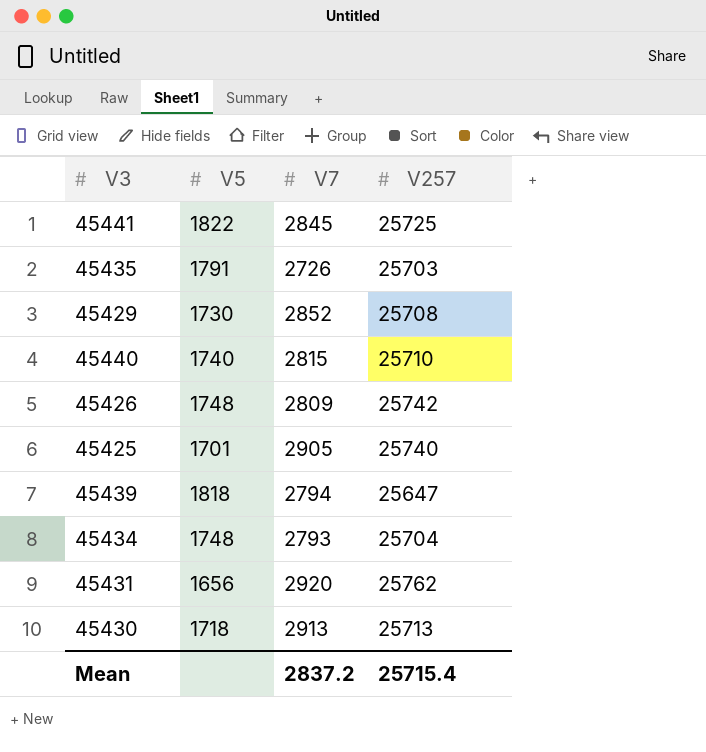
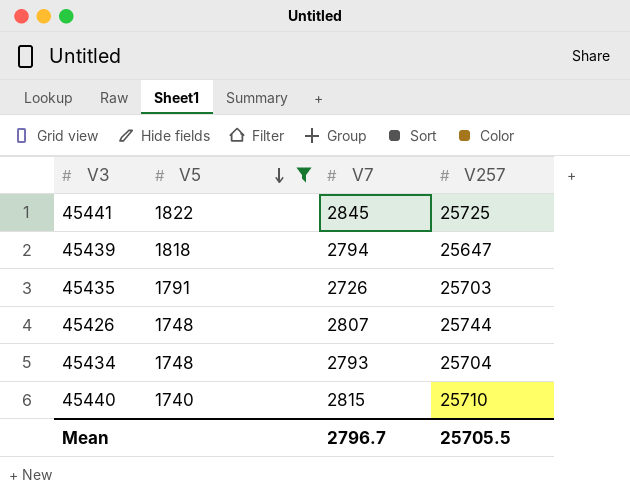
filter: none -> V5 >= 1740
row order: none -> V5 descending
45426 | V7: 2809 -> 2807
45426 | V257: 25742 -> 25744
Mean | V7: 2837.2 -> 2796.7
Mean | V257: 25715.4 -> 25705.5

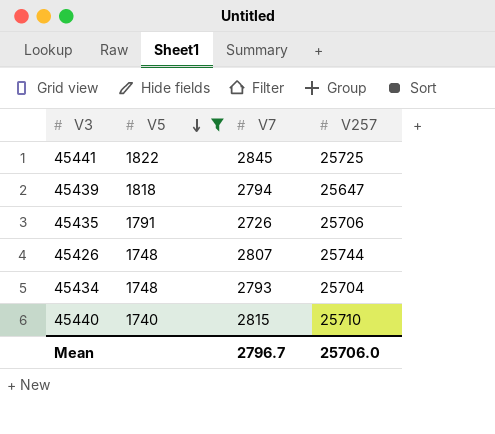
45435 | V257: 25703 -> 25706
Mean | V257: 25705.5 -> 25706.0

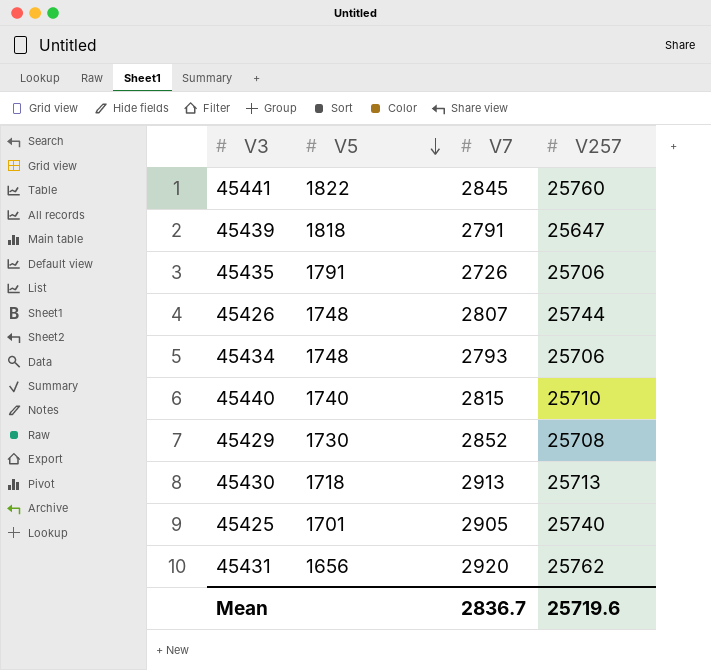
filter: V5 >= 1740 -> none
45441 | V257: 25725 -> 25760
45439 | V7: 2794 -> 2791
45434 | V257: 25704 -> 25706
Mean | V7: 2796.7 -> 2836.7
Mean | V257: 25706.0 -> 25719.6

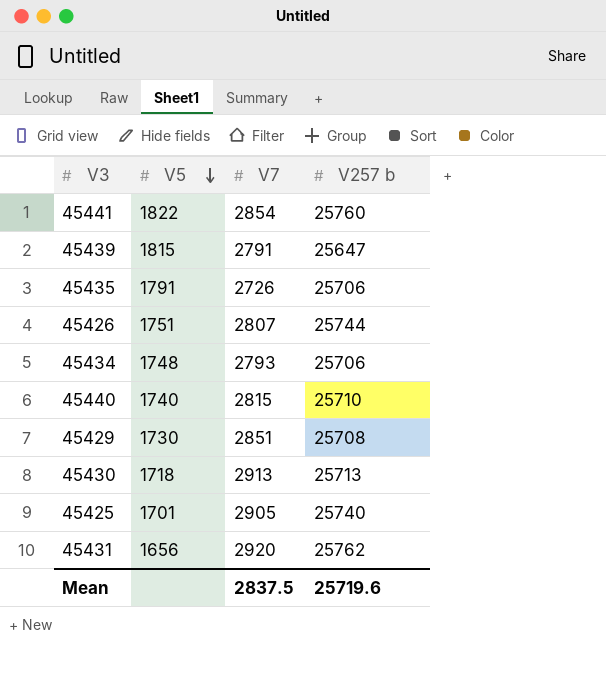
column name: V257 -> V257 b
45441 | V7: 2845 -> 2854
45439 | V5: 1818 -> 1815
45426 | V5: 1748 -> 1751
45429 | V7: 2852 -> 2851
Mean | V7: 2836.7 -> 2837.5

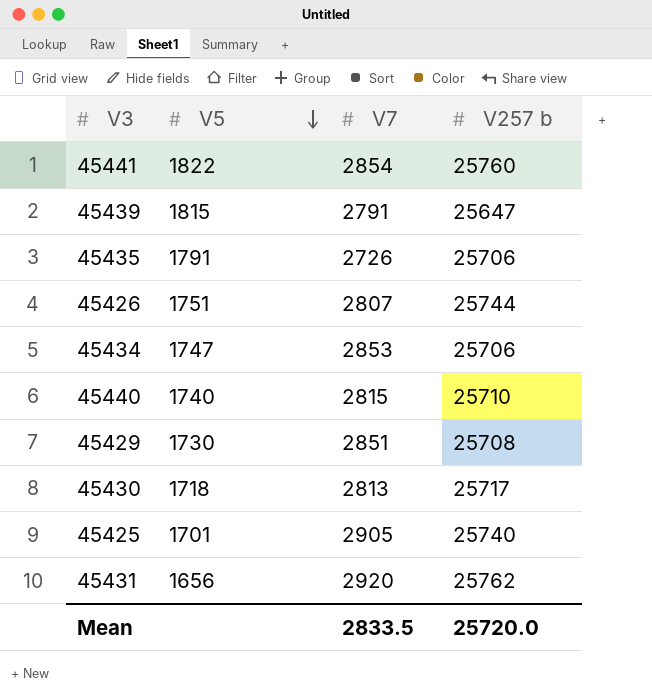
45434 | V5: 1748 -> 1747
45434 | V7: 2793 -> 2853
45430 | V7: 2913 -> 2813
45430 | V257 b: 25713 -> 25717
Mean | V7: 2837.5 -> 2833.5
Mean | V257 b: 25719.6 -> 25720.0

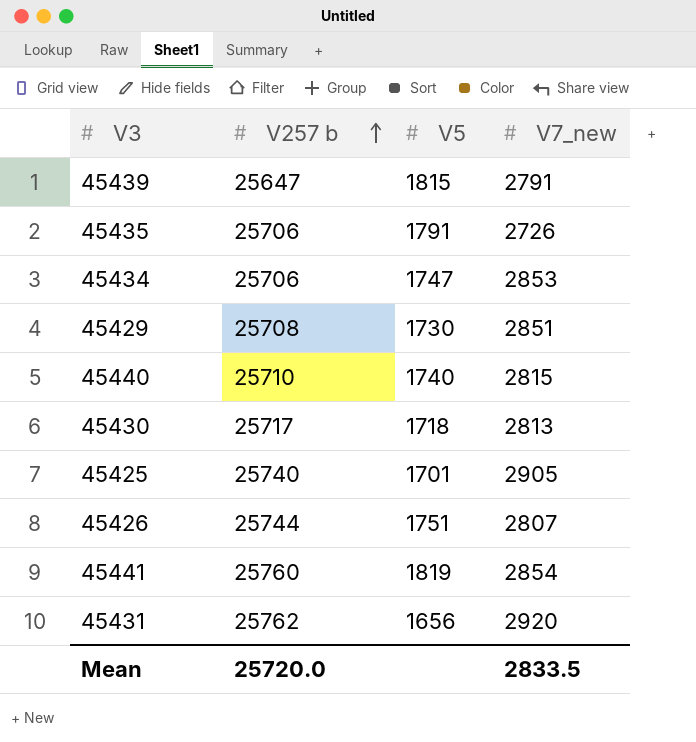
row order: V5 descending -> V257 b ascending
column V257 b | position: 4 -> 2
column name: V7 -> V7_new
45441 | V5: 1822 -> 1819

